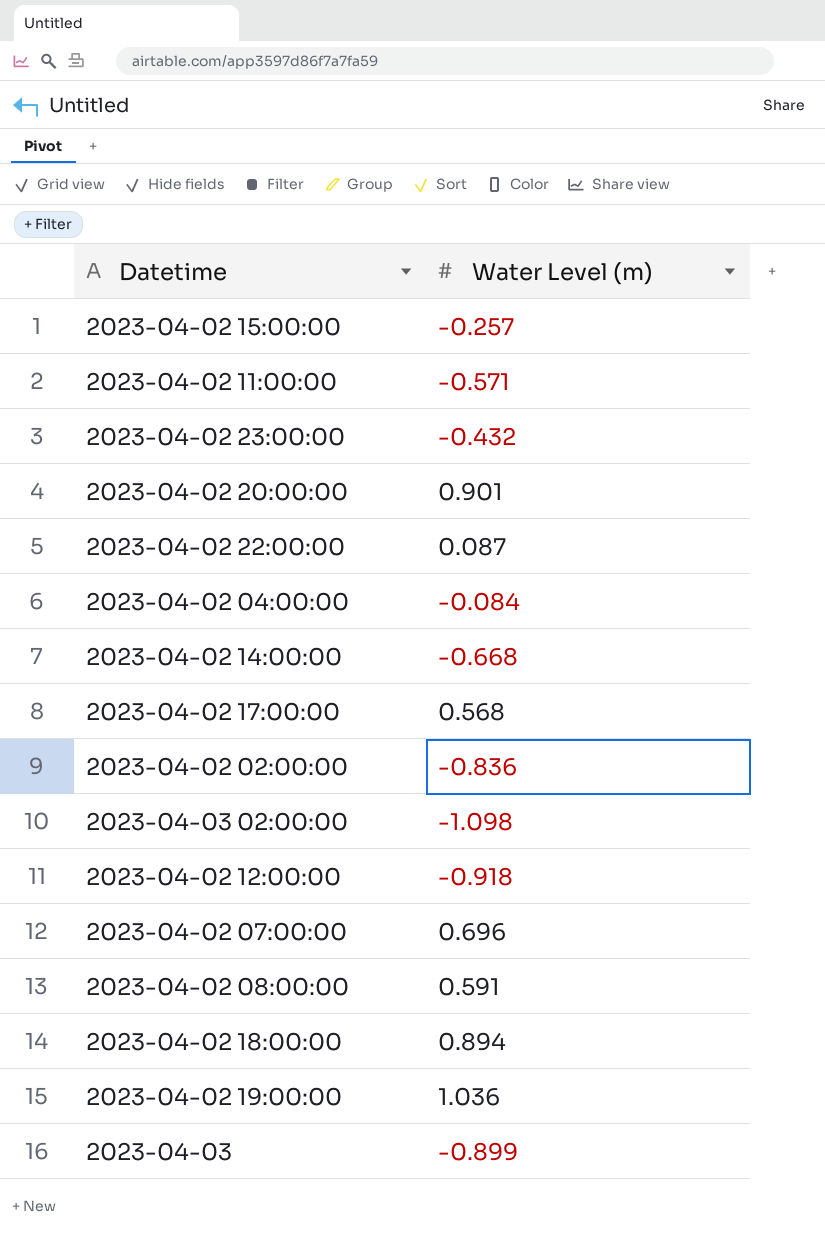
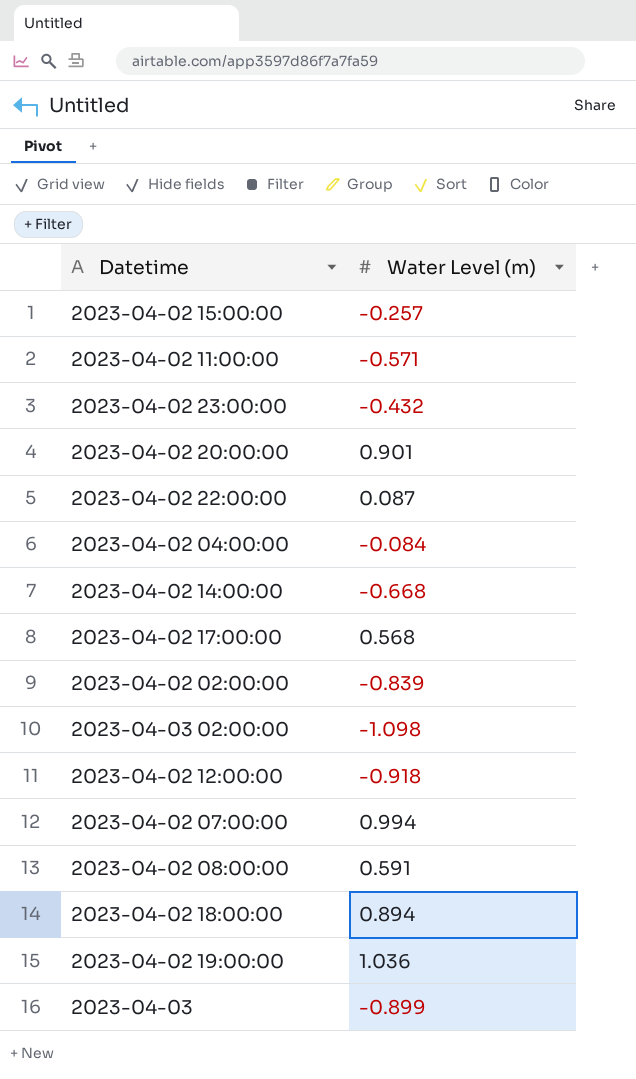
2023-04-02 02:00:00 | Water Level (m): -0.836 -> -0.839
2023-04-02 07:00:00 | Water Level (m): 0.696 -> 0.994

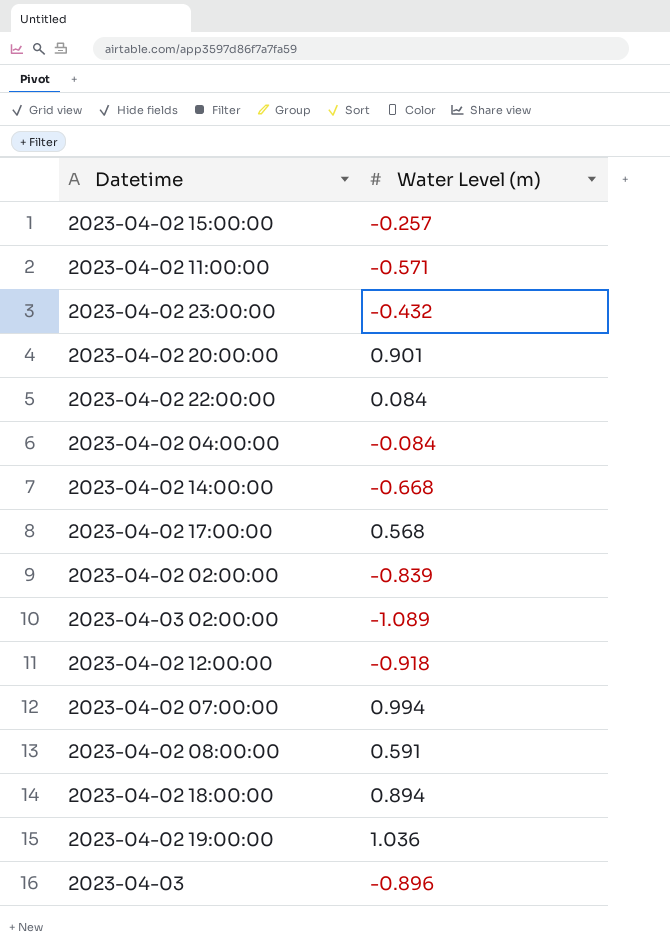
2023-04-02 22:00:00 | Water Level (m): 0.087 -> 0.084
2023-04-03 02:00:00 | Water Level (m): -1.098 -> -1.089
2023-04-03 | Water Level (m): -0.899 -> -0.896

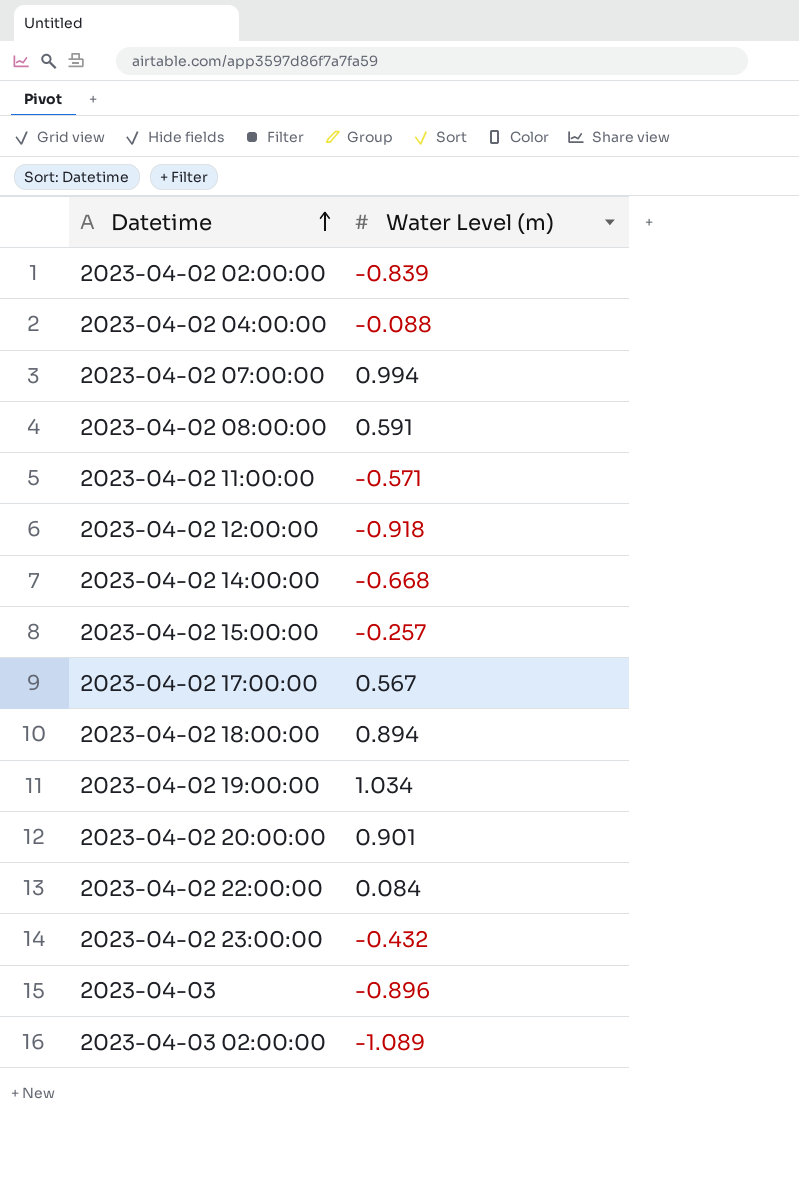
row order: none -> Datetime ascending
2023-04-02 04:00:00 | Water Level (m): -0.084 -> -0.088
2023-04-02 17:00:00 | Water Level (m): 0.568 -> 0.567
2023-04-02 19:00:00 | Water Level (m): 1.036 -> 1.034

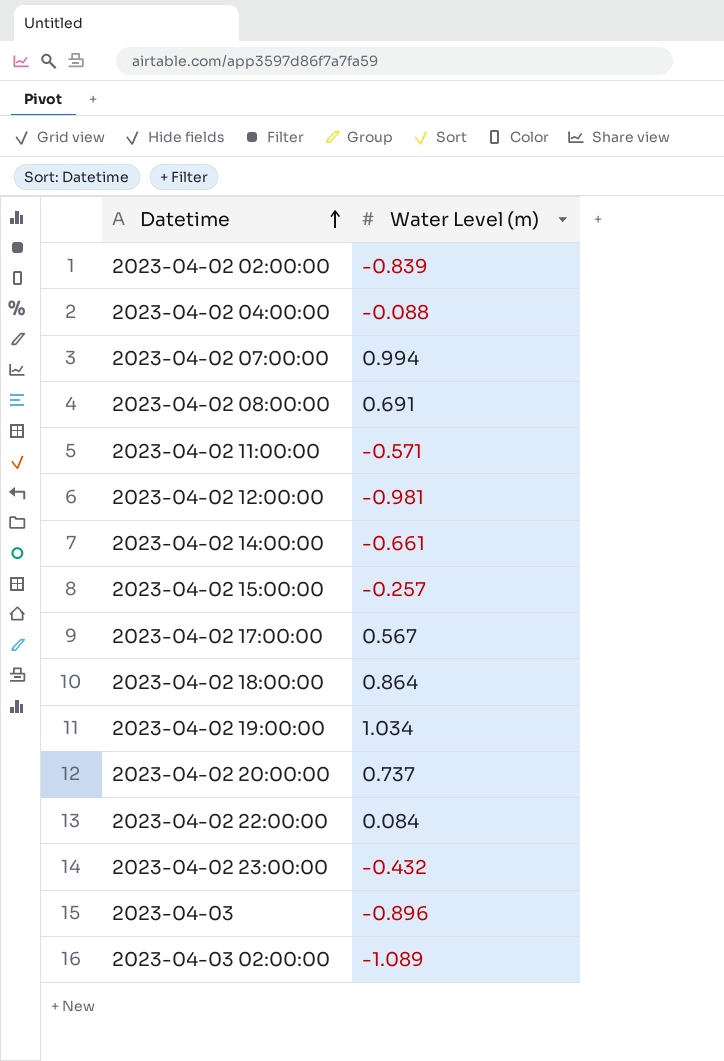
2023-04-02 08:00:00 | Water Level (m): 0.591 -> 0.691
2023-04-02 12:00:00 | Water Level (m): -0.918 -> -0.981
2023-04-02 14:00:00 | Water Level (m): -0.668 -> -0.661
2023-04-02 18:00:00 | Water Level (m): 0.894 -> 0.864
2023-04-02 20:00:00 | Water Level (m): 0.901 -> 0.737

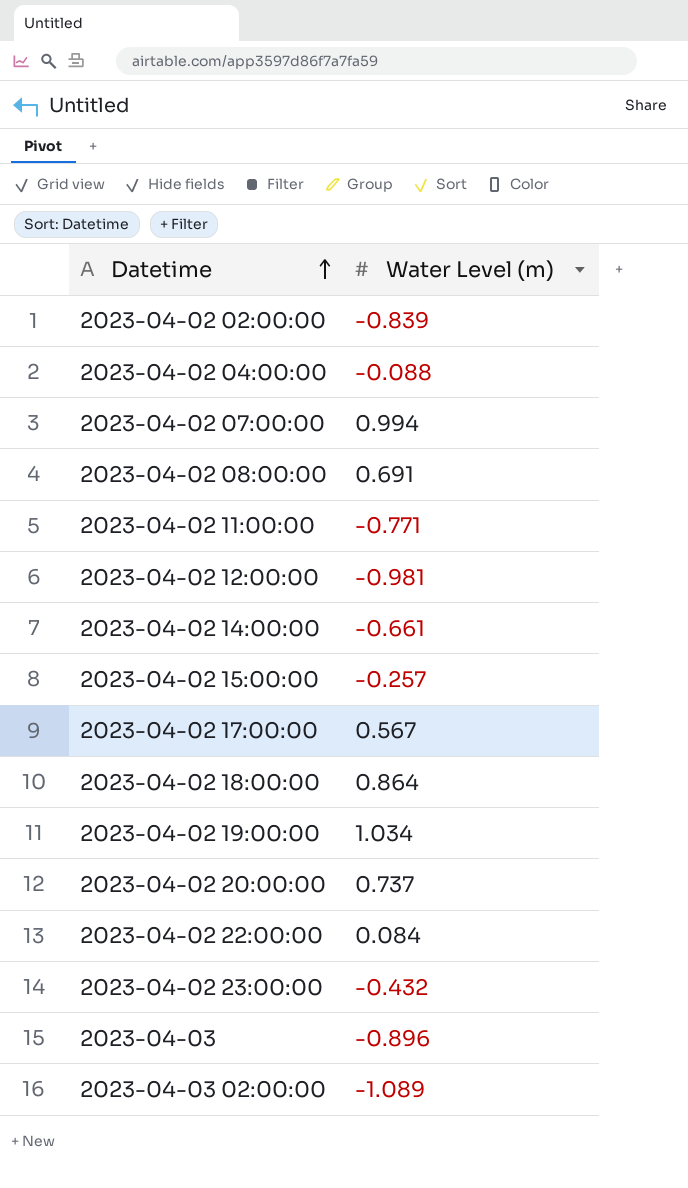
2023-04-02 11:00:00 | Water Level (m): -0.571 -> -0.771

